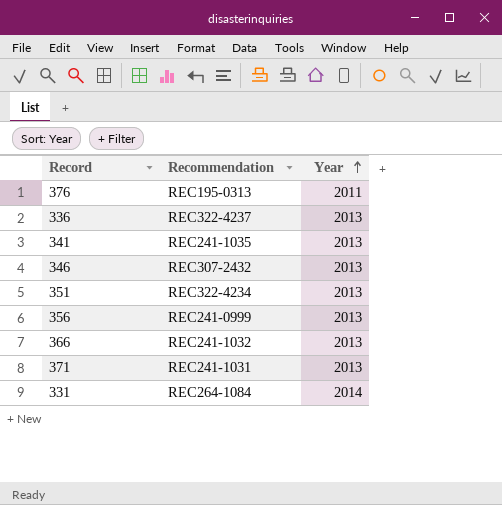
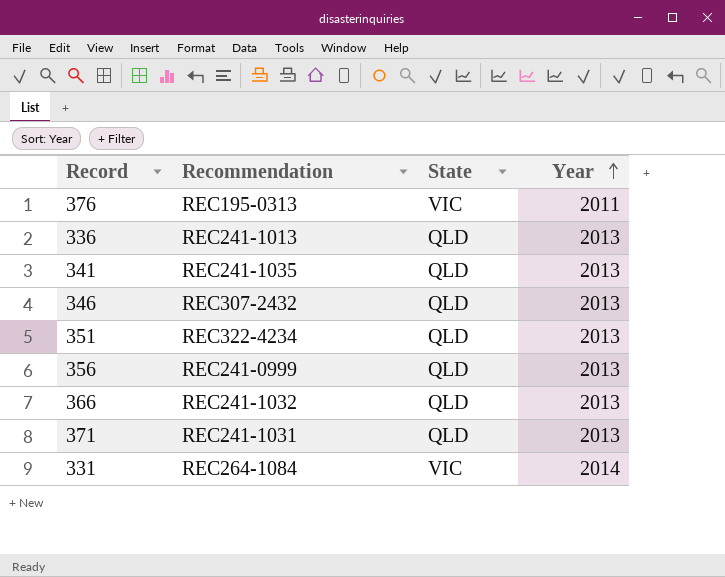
column State | position: none -> 3
336 | Recommendation: REC322-4237 -> REC241-1013

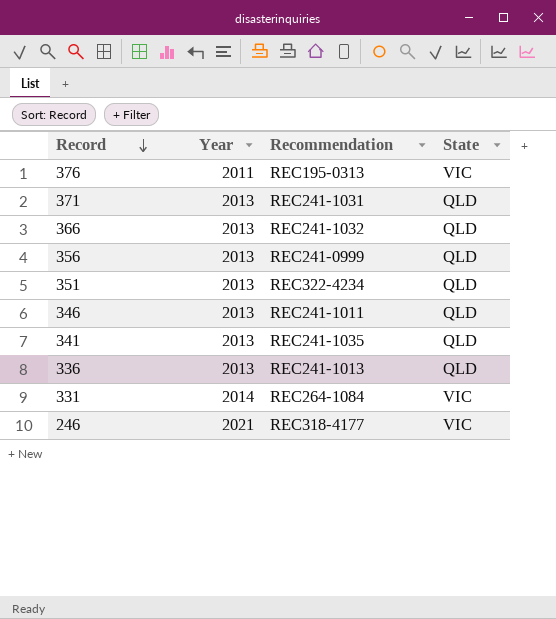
row order: Year ascending -> Record descending
column Year | position: 4 -> 2
346 | Recommendation: REC307-2432 -> REC241-1011
row 246: none -> 2021 | REC318-4177 | VIC

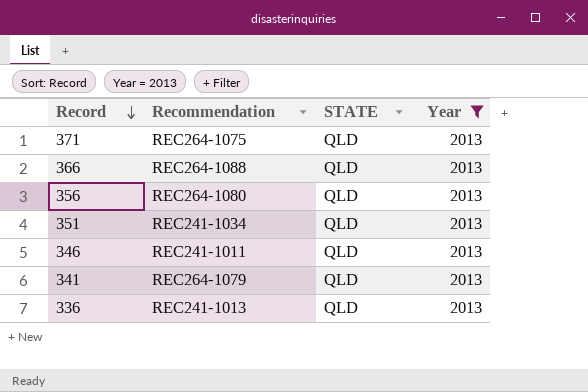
filter: none -> Year = 2013
column name: State -> STATE
column Year | position: 2 -> 4
371 | Recommendation: REC241-1031 -> REC264-1075
366 | Recommendation: REC241-1032 -> REC264-1088
356 | Recommendation: REC241-0999 -> REC264-1080
351 | Recommendation: REC322-4234 -> REC241-1034
341 | Recommendation: REC241-1035 -> REC264-1079

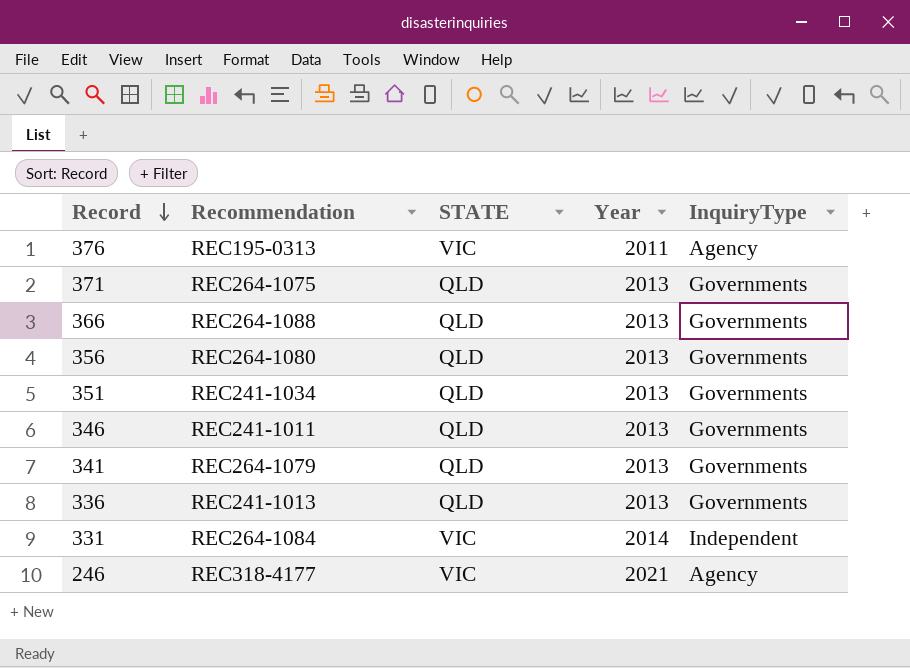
filter: Year = 2013 -> none
column InquiryType | position: none -> 5

